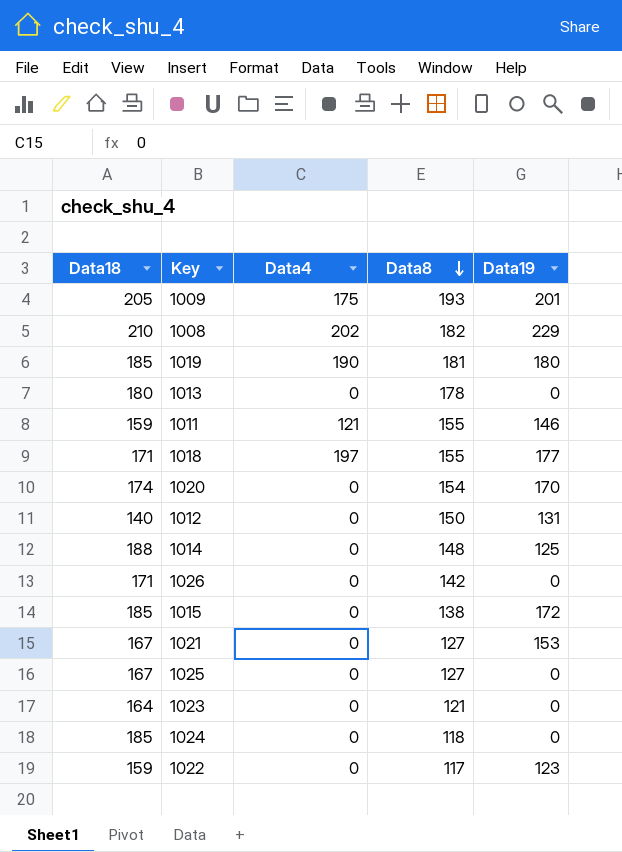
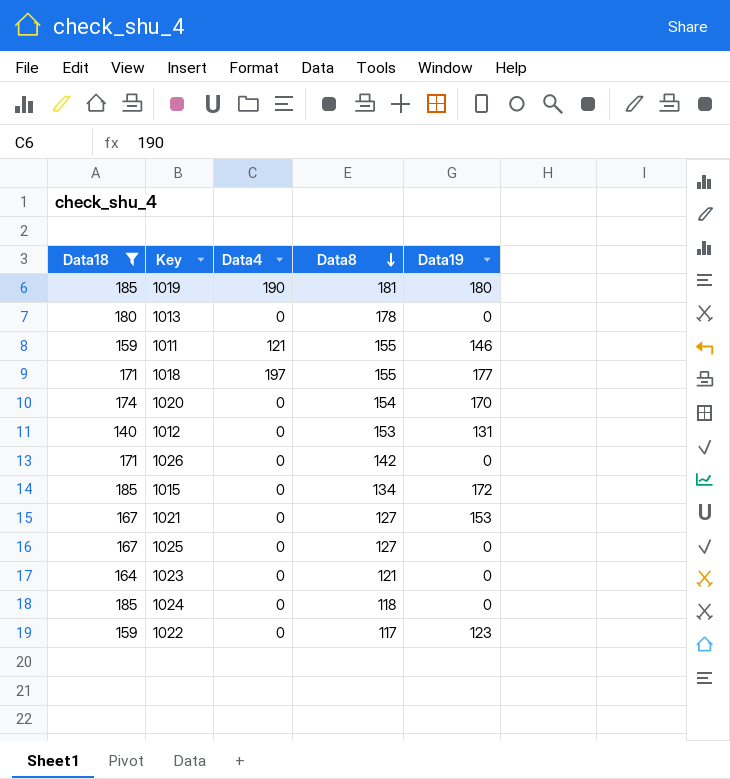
filter: none -> Data18 <= 185
1012 | Data8: 150 -> 153
1015 | Data8: 138 -> 134

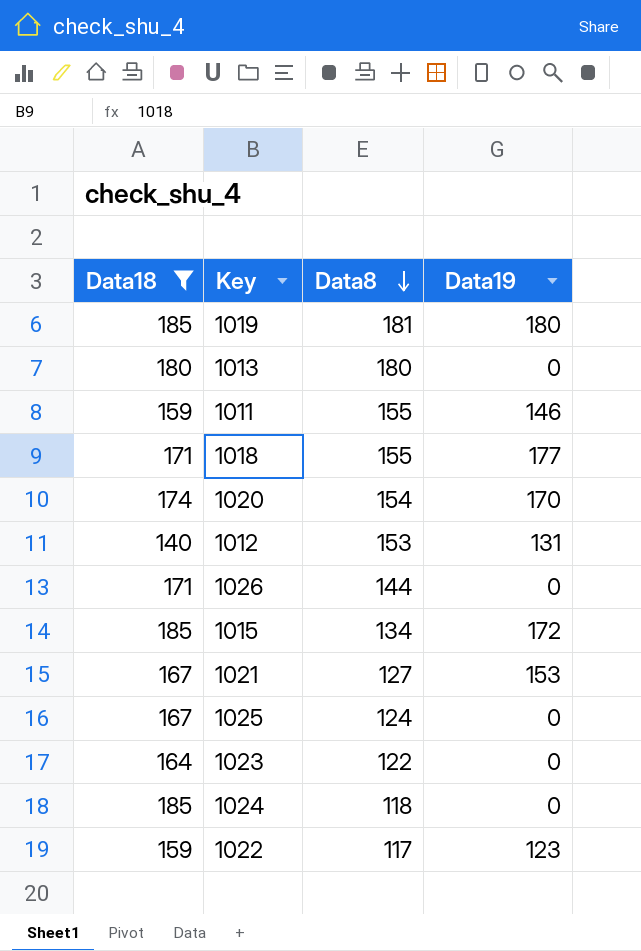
column Data4 | position: 3 -> none
1013 | Data8: 178 -> 180
1026 | Data8: 142 -> 144
1025 | Data8: 127 -> 124
1023 | Data8: 121 -> 122

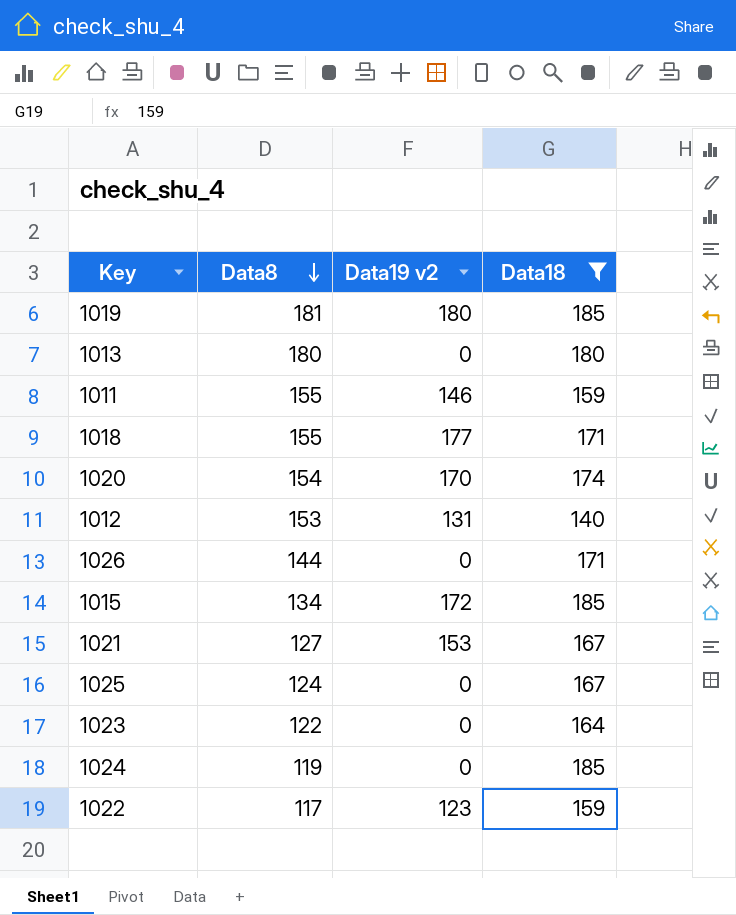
column name: Data19 -> Data19 v2
column Data18 | position: 1 -> 4
1024 | Data8: 118 -> 119

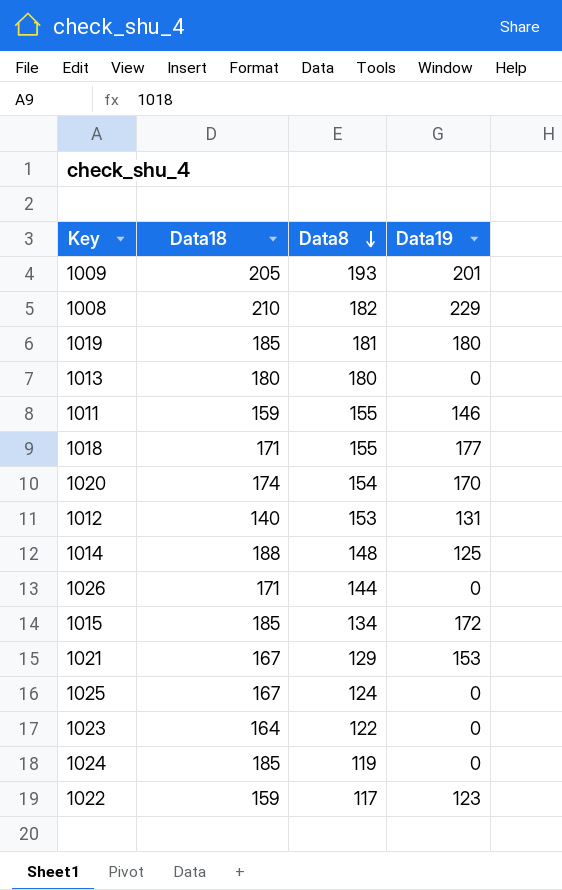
filter: Data18 <= 185 -> none
column Data18 | position: 4 -> 2
column name: Data19 v2 -> Data19
1021 | Data8: 127 -> 129

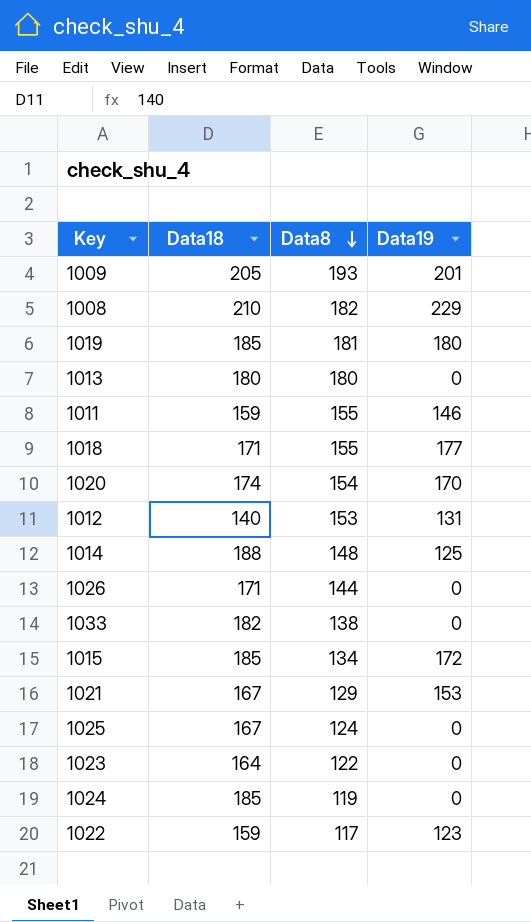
row 1033: none -> 182 | 138 | 0

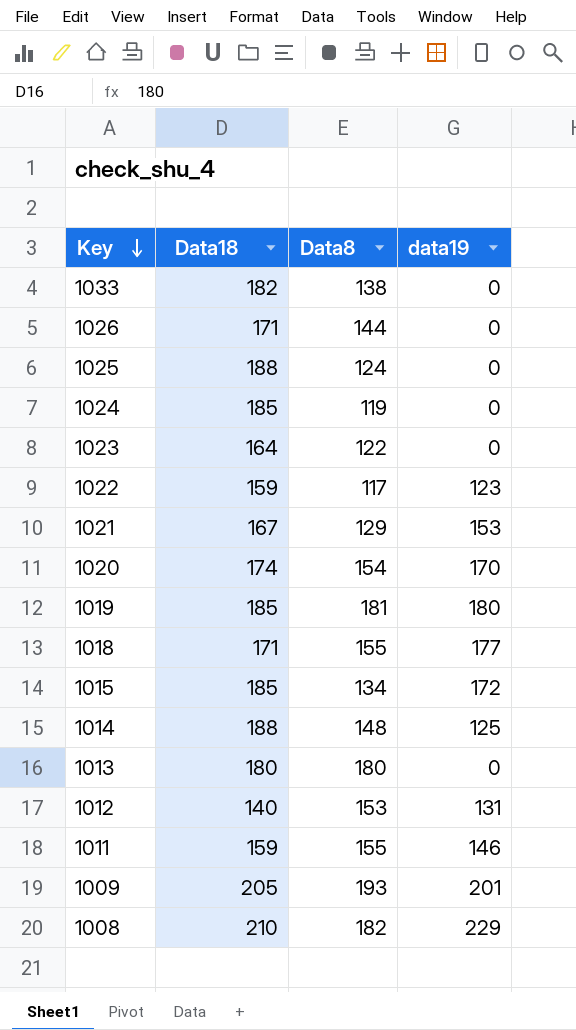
row order: Data8 descending -> Key descending
column name: Data19 -> data19
1025 | Data18: 167 -> 188

